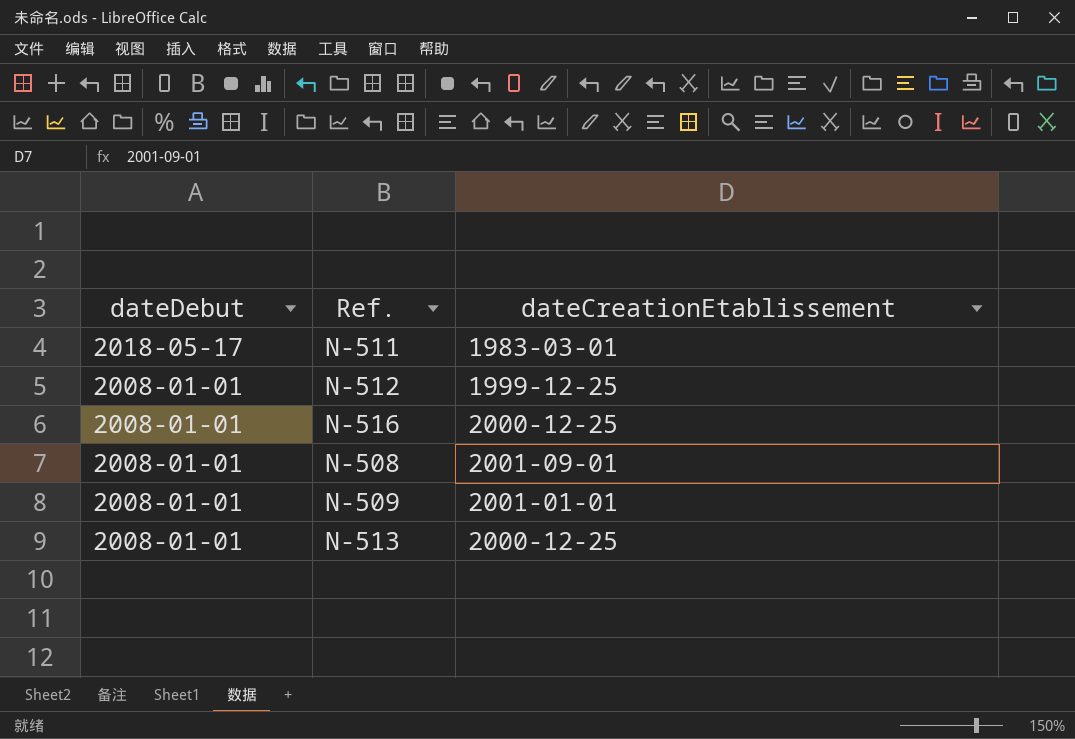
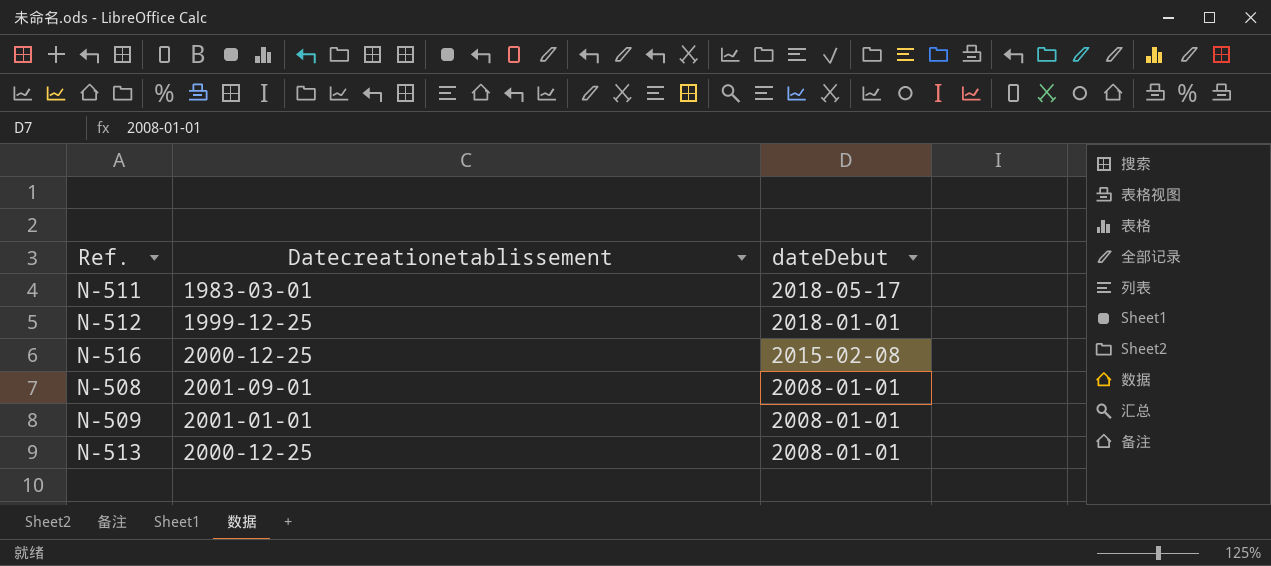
column name: dateCreationEtablissement -> Datecreationetablissement
column dateDebut | position: 1 -> 3
N-512 | dateDebut: 2008-01-01 -> 2018-01-01
N-516 | dateDebut: 2008-01-01 -> 2015-02-08

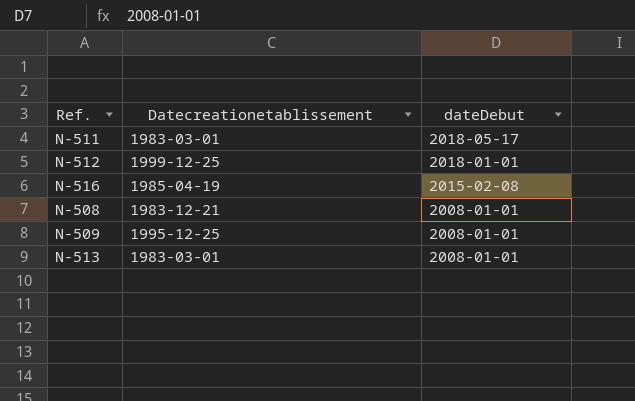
N-516 | Datecreationetablissement: 2000-12-25 -> 1985-04-19
N-508 | Datecreationetablissement: 2001-09-01 -> 1983-12-21
N-509 | Datecreationetablissement: 2001-01-01 -> 1995-12-25
N-513 | Datecreationetablissement: 2000-12-25 -> 1983-03-01

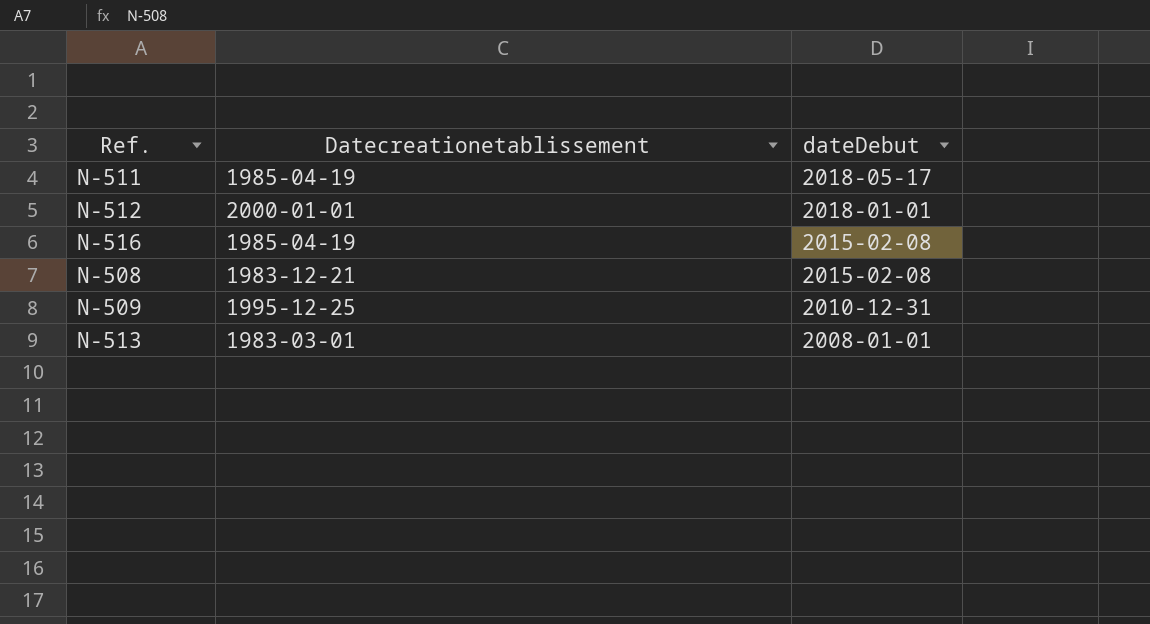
N-511 | Datecreationetablissement: 1983-03-01 -> 1985-04-19
N-512 | Datecreationetablissement: 1999-12-25 -> 2000-01-01
N-508 | dateDebut: 2008-01-01 -> 2015-02-08
N-509 | dateDebut: 2008-01-01 -> 2010-12-31

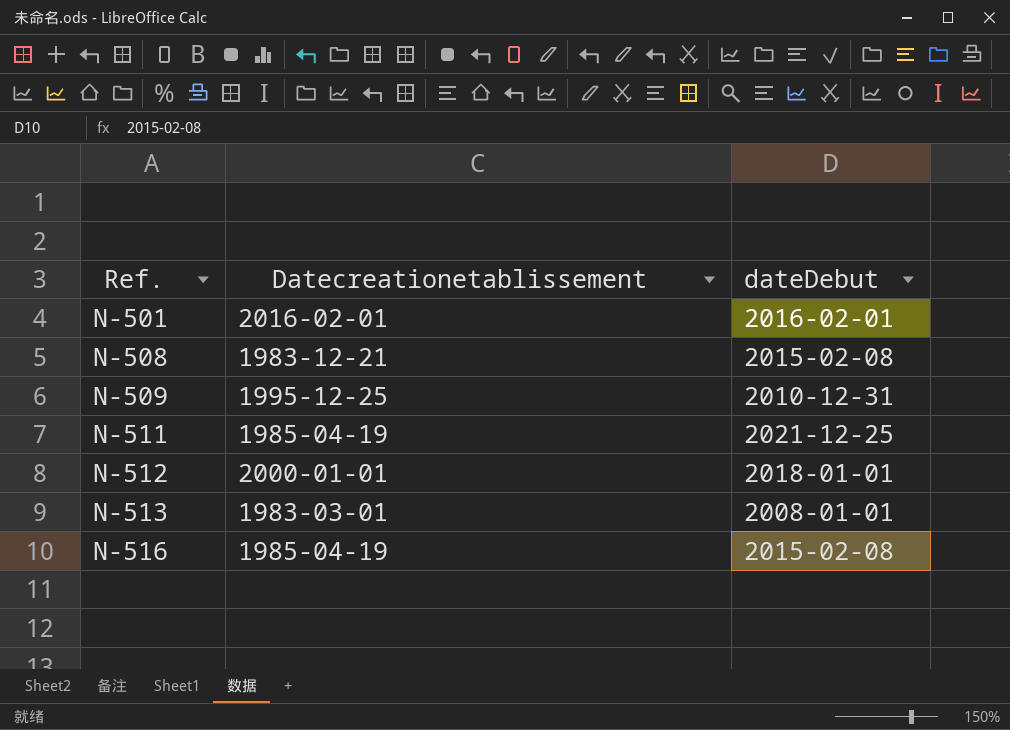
row order: dateDebut descending -> Ref. ascending
row N-501: none -> 2016-02-01 | 2016-02-01
N-511 | dateDebut: 2018-05-17 -> 2021-12-25

